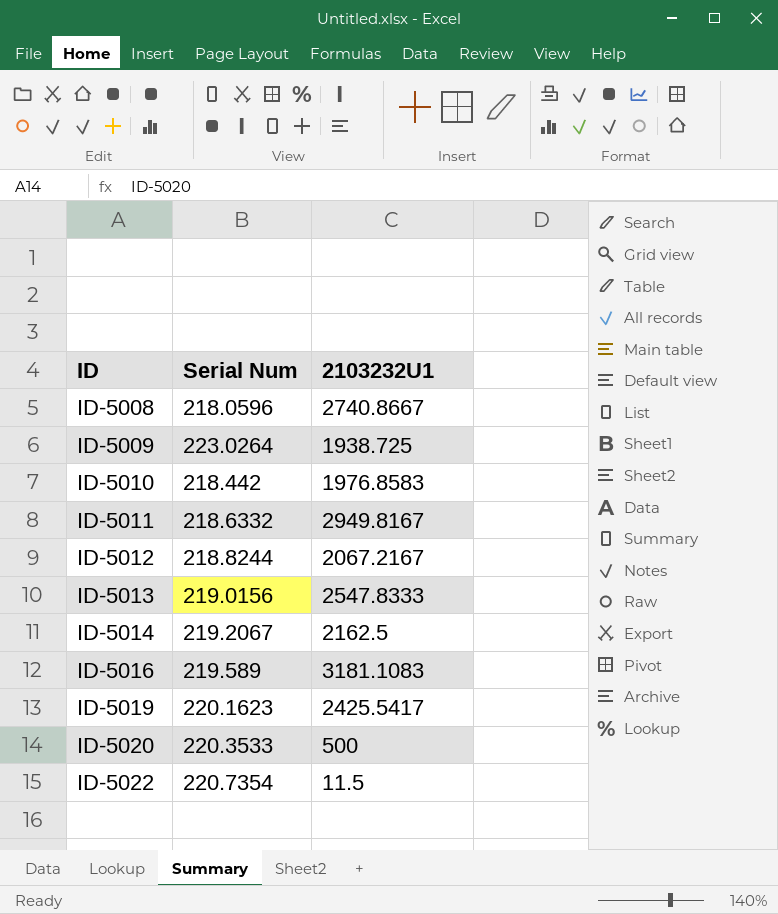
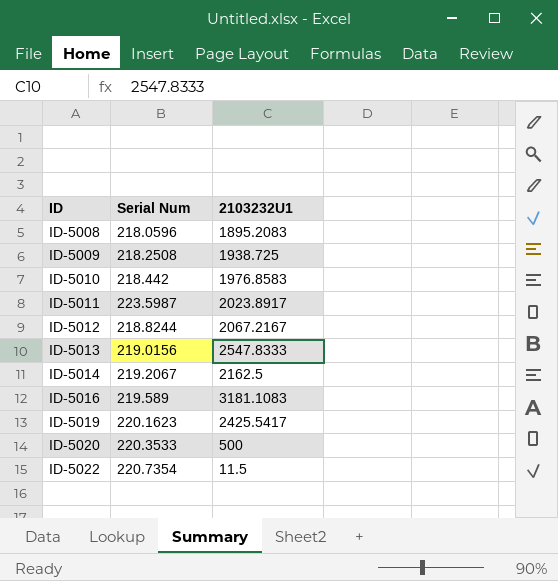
ID-5008 | 2103232U1: 2740.8667 -> 1895.2083
ID-5009 | Serial Num: 223.0264 -> 218.2508
ID-5011 | Serial Num: 218.6332 -> 223.5987
ID-5011 | 2103232U1: 2949.8167 -> 2023.8917

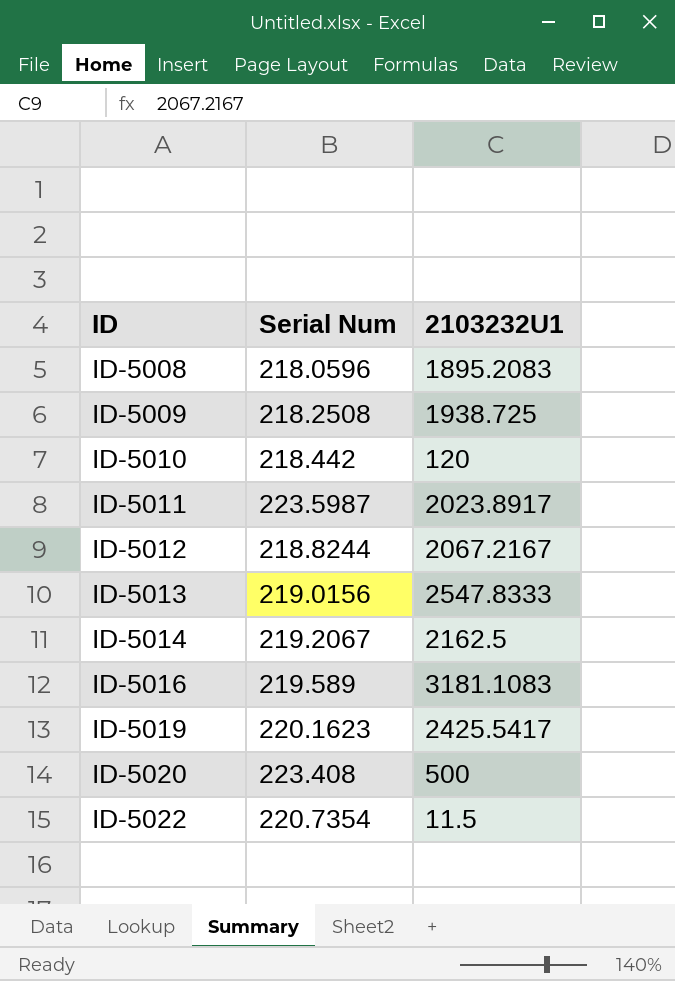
ID-5010 | 2103232U1: 1976.8583 -> 120
ID-5020 | Serial Num: 220.3533 -> 223.408

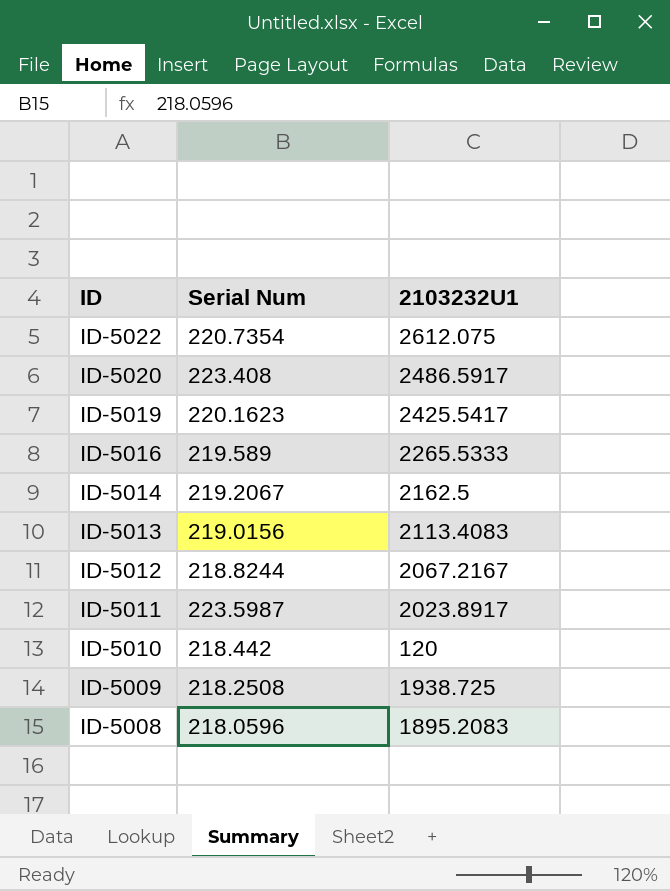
row order: ID ascending -> ID descending
ID-5022 | 2103232U1: 11.5 -> 2612.075
ID-5020 | 2103232U1: 500 -> 2486.5917
ID-5016 | 2103232U1: 3181.1083 -> 2265.5333
ID-5013 | 2103232U1: 2547.8333 -> 2113.4083

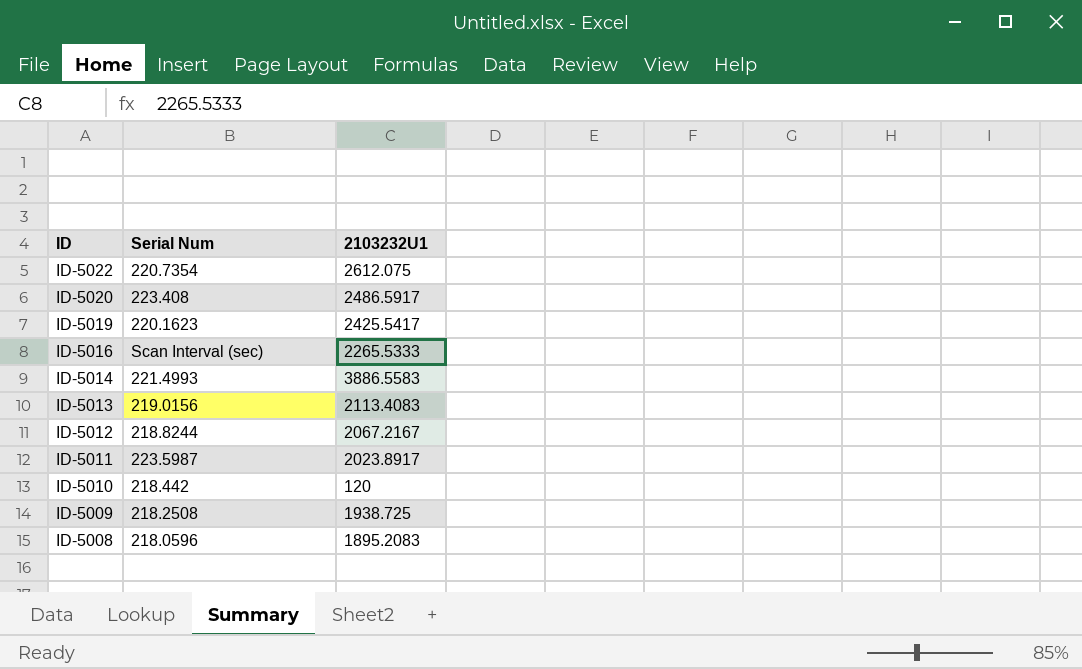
ID-5016 | Serial Num: 219.589 -> Scan Interval (sec)
ID-5014 | Serial Num: 219.2067 -> 221.4993
ID-5014 | 2103232U1: 2162.5 -> 3886.5583

